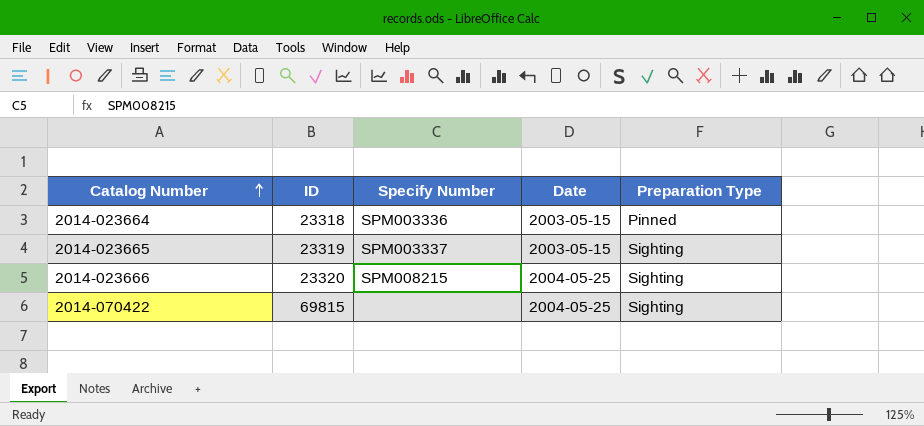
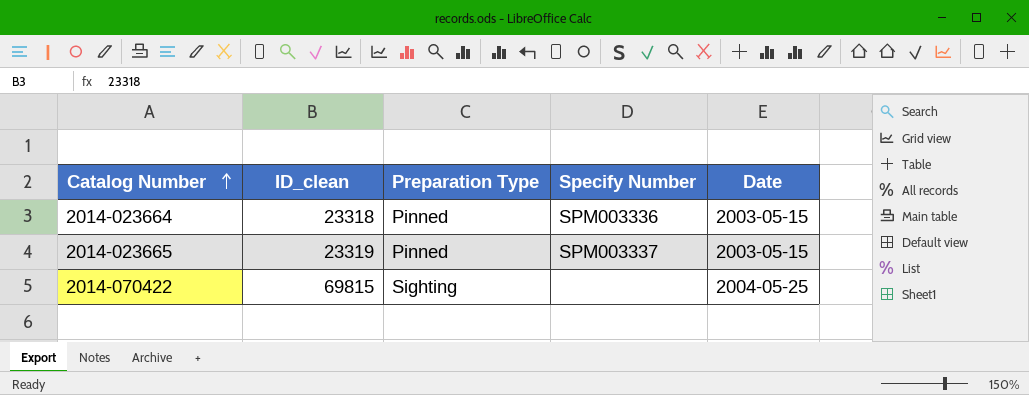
column name: ID -> ID_clean
column Preparation Type | position: 5 -> 3
row 2014-023666: 23320 | SPM008215 | 2004-05-25 | Sighting -> none
2014-023665 | Preparation Type: Sighting -> Pinned

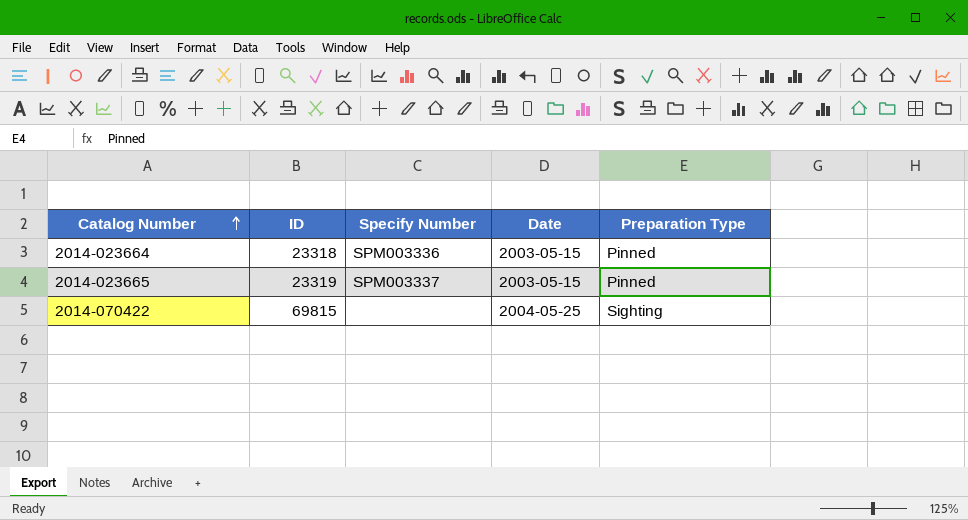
column name: ID_clean -> ID
column Preparation Type | position: 3 -> 5

